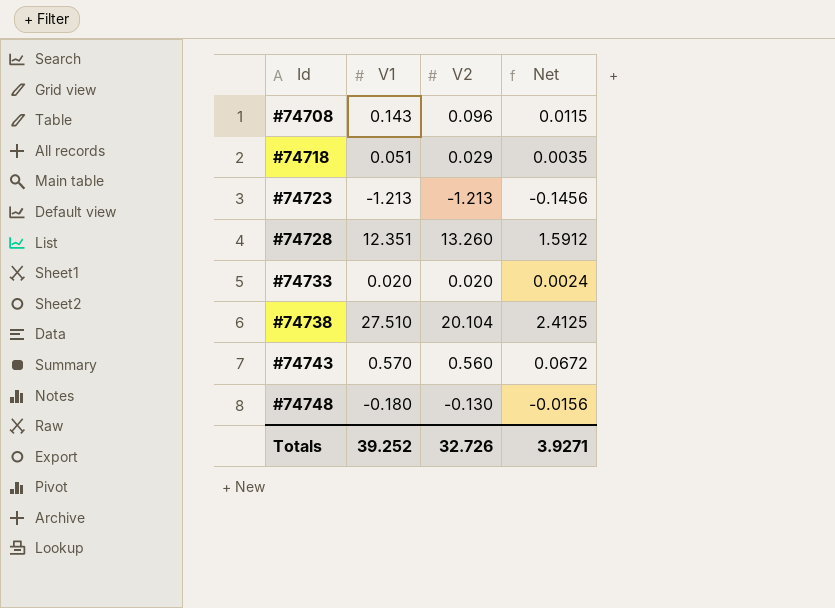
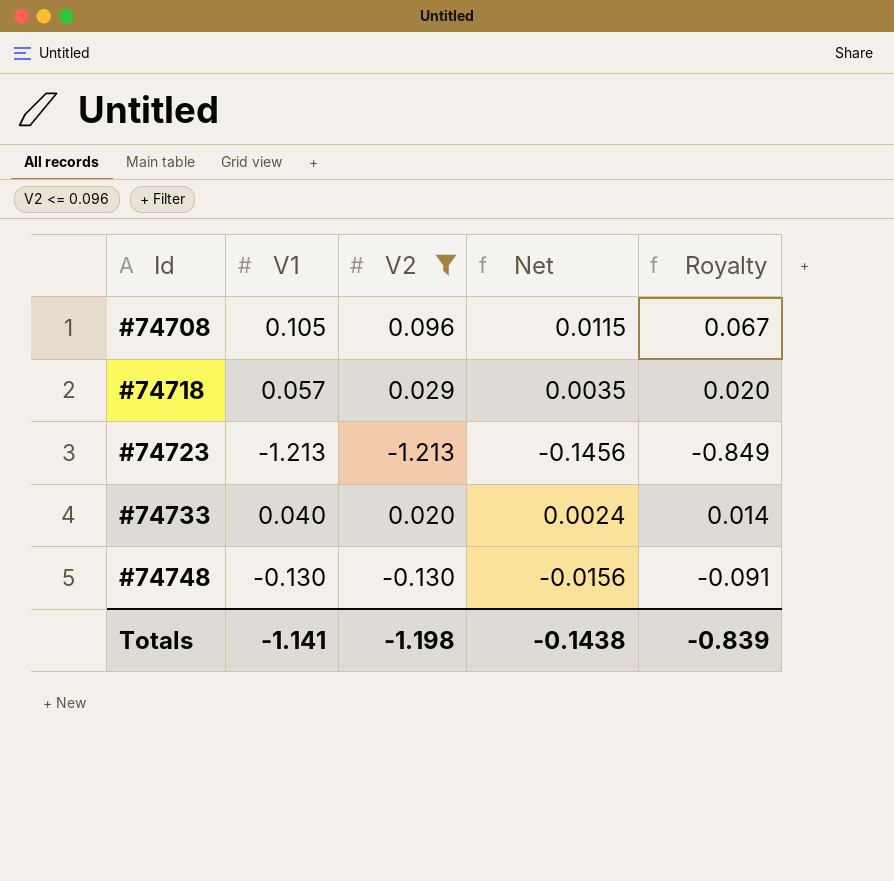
filter: none -> V2 <= 0.096
column Royalty | formula: none -> [V2] * 0.7
#74708 | V1: 0.143 -> 0.105
#74718 | V1: 0.051 -> 0.057
#74733 | V1: 0.020 -> 0.040
#74748 | V1: -0.180 -> -0.130
Totals | V1: 39.252 -> -1.141
Totals | V2: 32.726 -> -1.198
Totals | Net: 3.9271 -> -0.1438

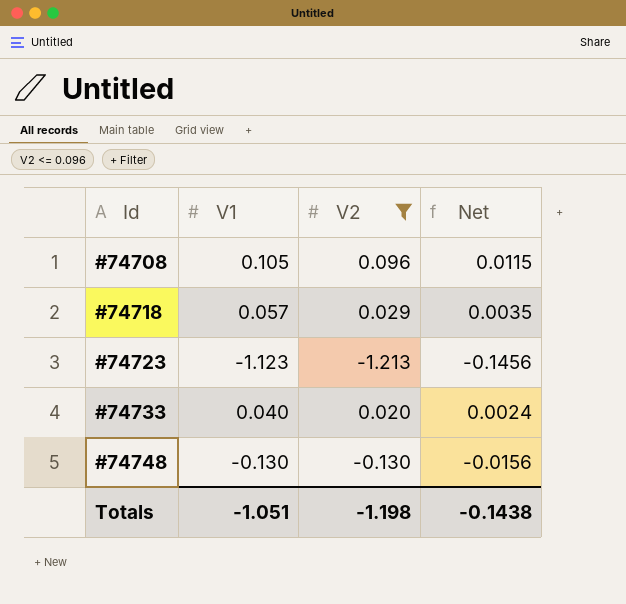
column Royalty | formula: [V2] * 0.7 -> none
#74723 | V1: -1.213 -> -1.123
Totals | V1: -1.141 -> -1.051

